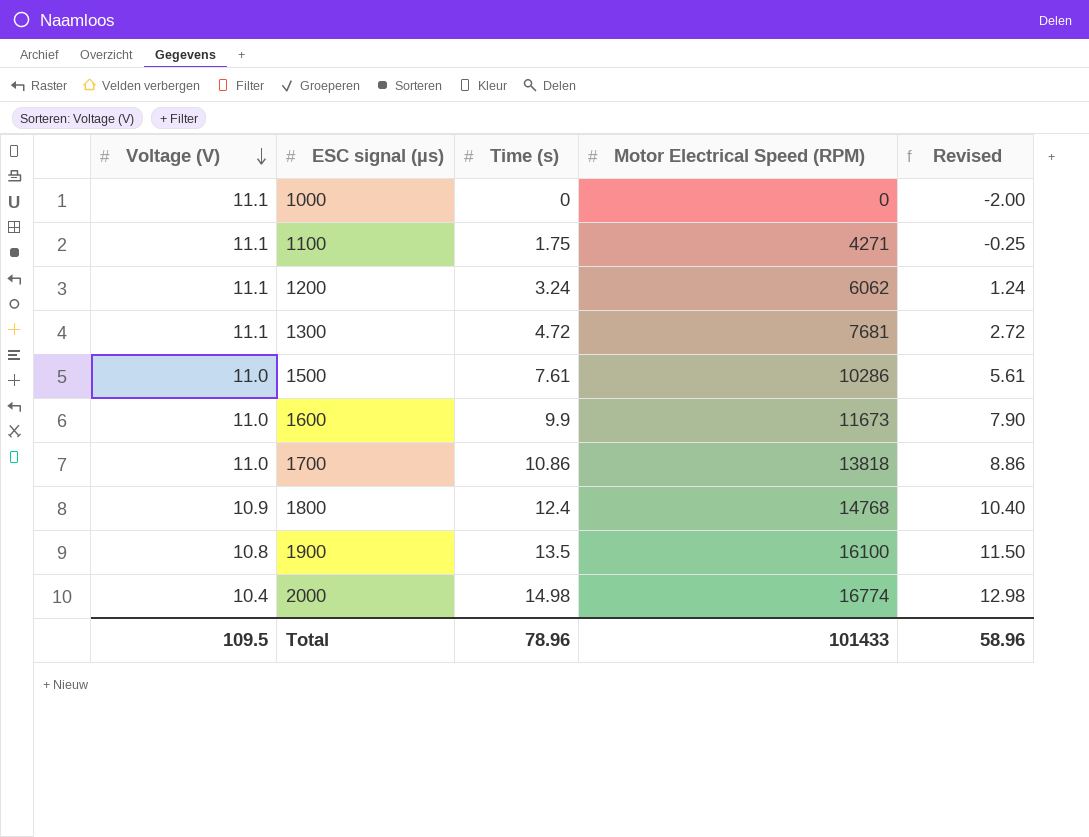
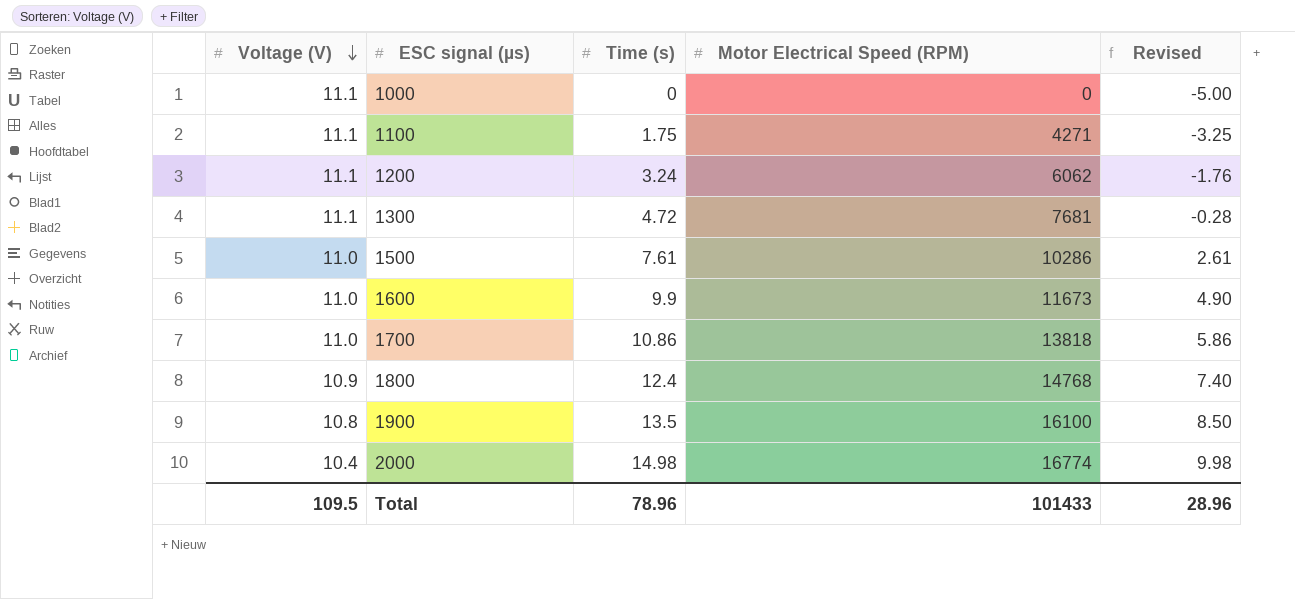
column Revised | formula: [Time (s)] - 2 -> [Time (s)] - 5
Total | Revised: 58.96 -> 28.96

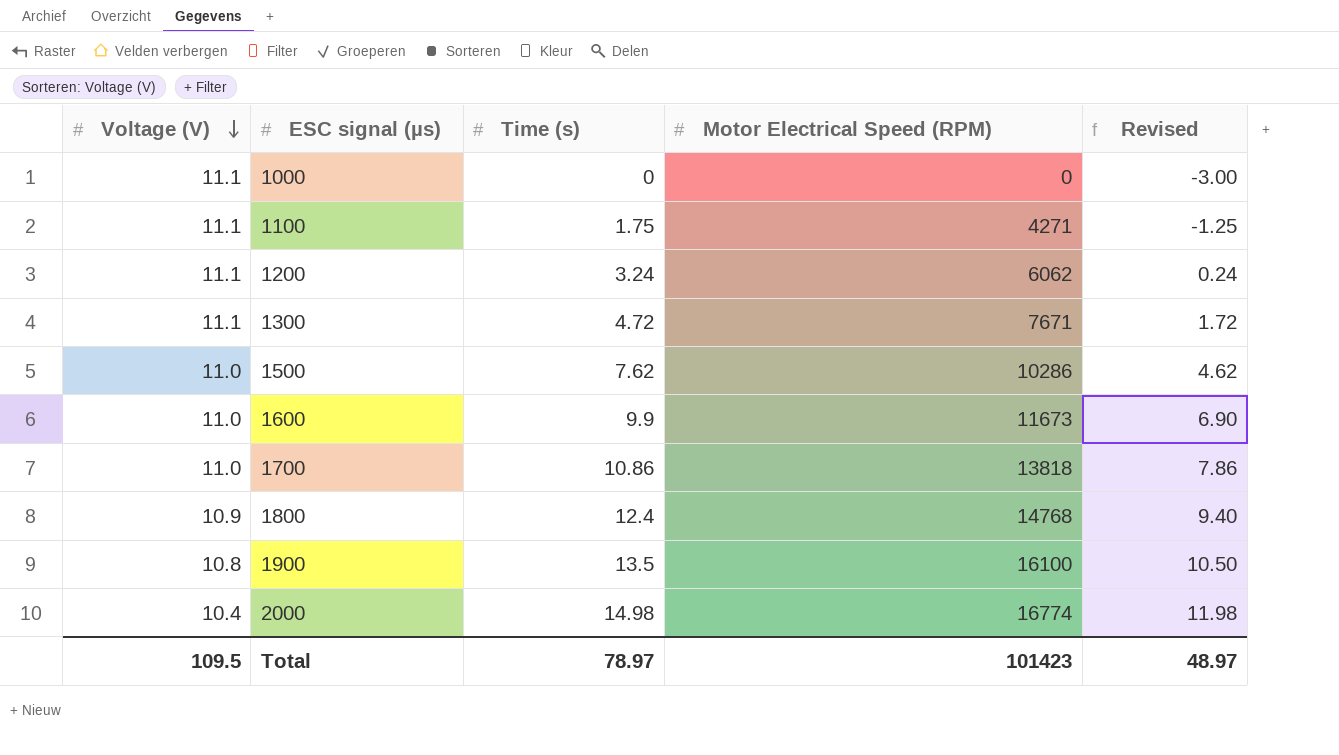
column Revised | formula: [Time (s)] - 5 -> [Time (s)] - 3
1300 | Motor Electrical Speed (RPM): 7681 -> 7671
1500 | Time (s): 7.61 -> 7.62
Total | Time (s): 78.96 -> 78.97
Total | Motor Electrical Speed (RPM): 101433 -> 101423
Total | Revised: 28.96 -> 48.97

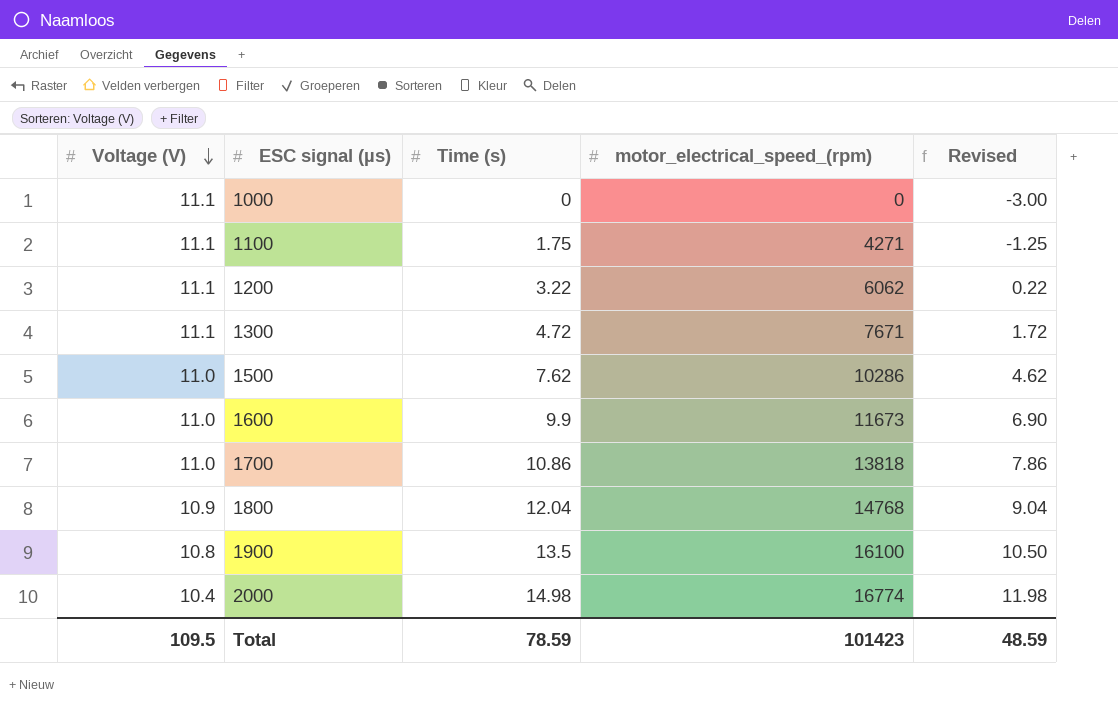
column name: Motor Electrical Speed (RPM) -> motor_electrical_speed_(rpm)
1200 | Time (s): 3.24 -> 3.22
1200 | Revised: 0.24 -> 0.22
1800 | Time (s): 12.4 -> 12.04
1800 | Revised: 9.40 -> 9.04
Total | Time (s): 78.97 -> 78.59
Total | Revised: 48.97 -> 48.59

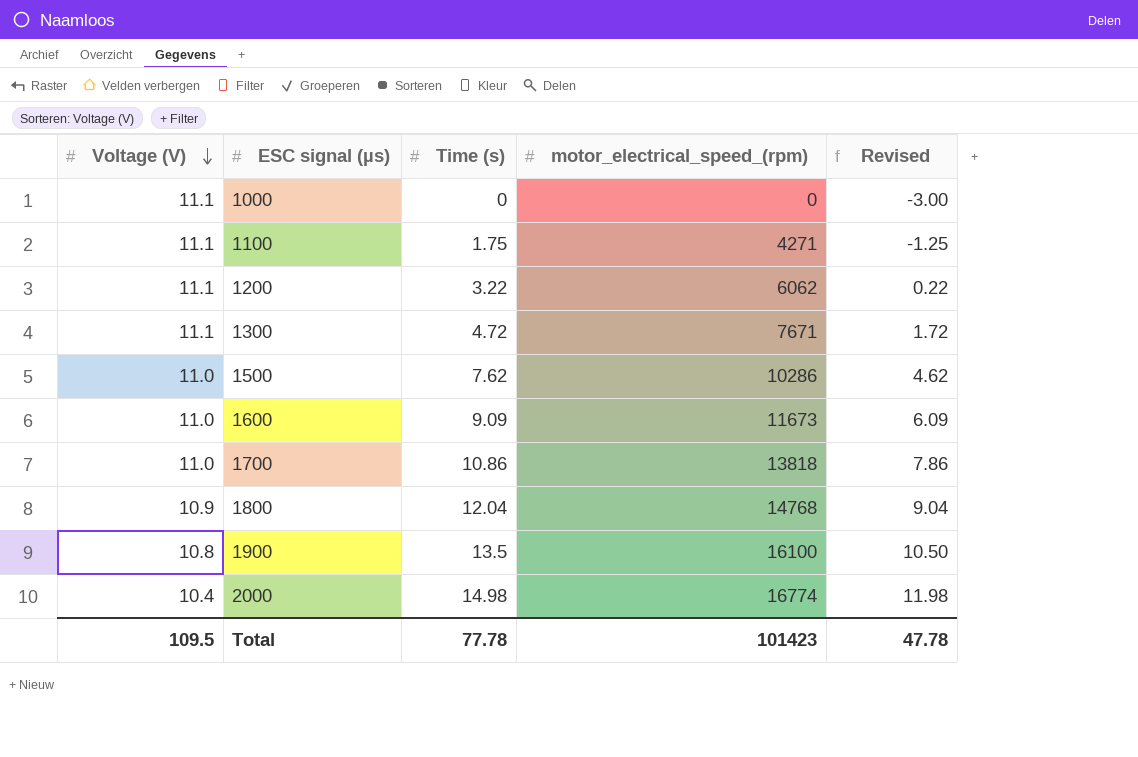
1600 | Time (s): 9.9 -> 9.09
1600 | Revised: 6.90 -> 6.09
Total | Time (s): 78.59 -> 77.78
Total | Revised: 48.59 -> 47.78

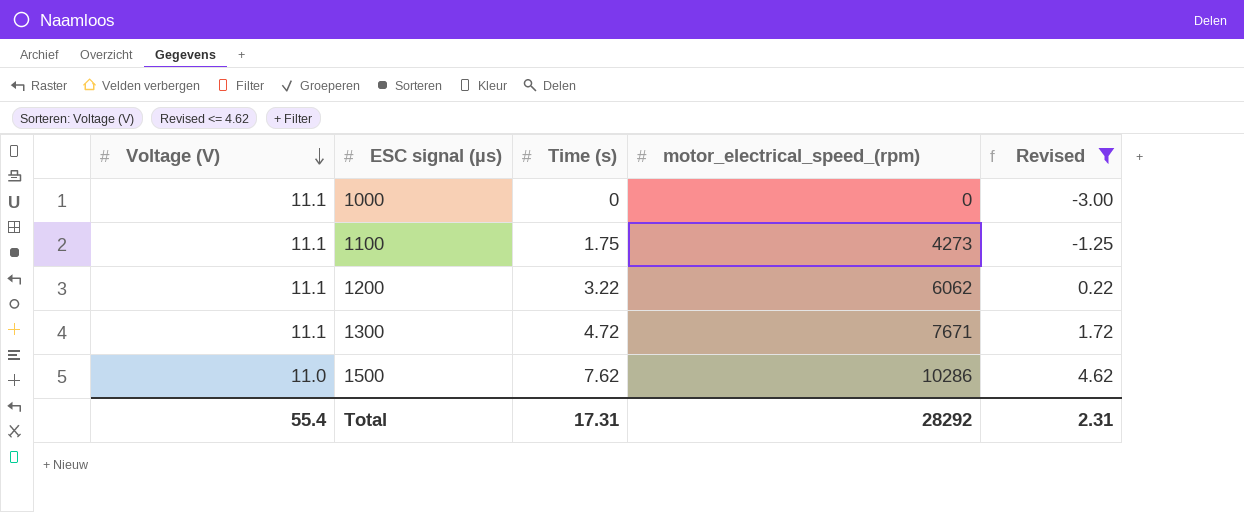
filter: none -> Revised <= 4.62
1100 | motor_electrical_speed_(rpm): 4271 -> 4273
Total | Voltage (V): 109.5 -> 55.4
Total | Time (s): 77.78 -> 17.31
Total | motor_electrical_speed_(rpm): 101423 -> 28292
Total | Revised: 47.78 -> 2.31

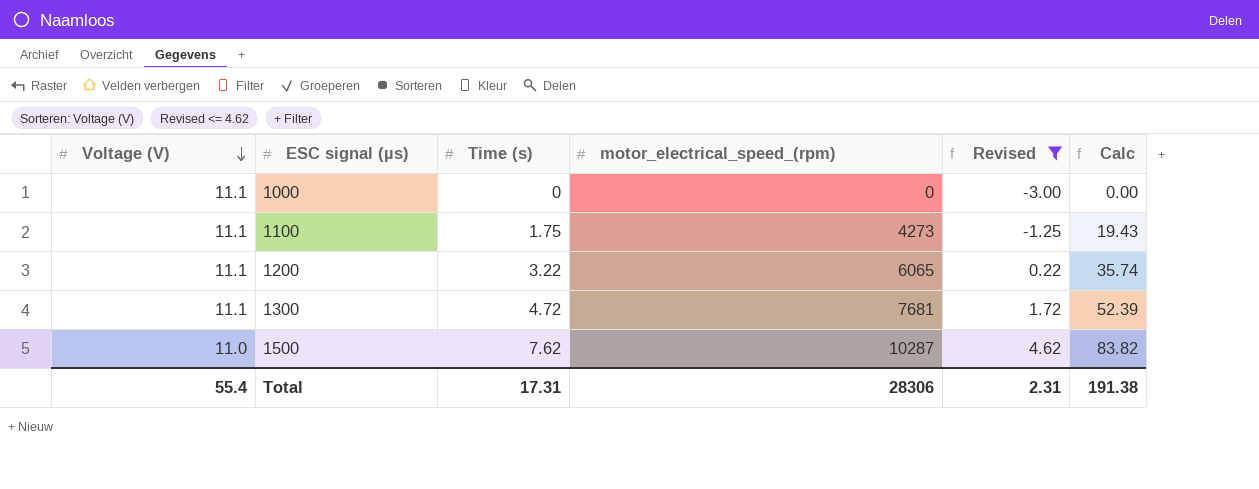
column Calc | formula: none -> [Voltage (V)] * [Time (s)]
1200 | motor_electrical_speed_(rpm): 6062 -> 6065
1300 | motor_electrical_speed_(rpm): 7671 -> 7681
1500 | motor_electrical_speed_(rpm): 10286 -> 10287
Total | motor_electrical_speed_(rpm): 28292 -> 28306

